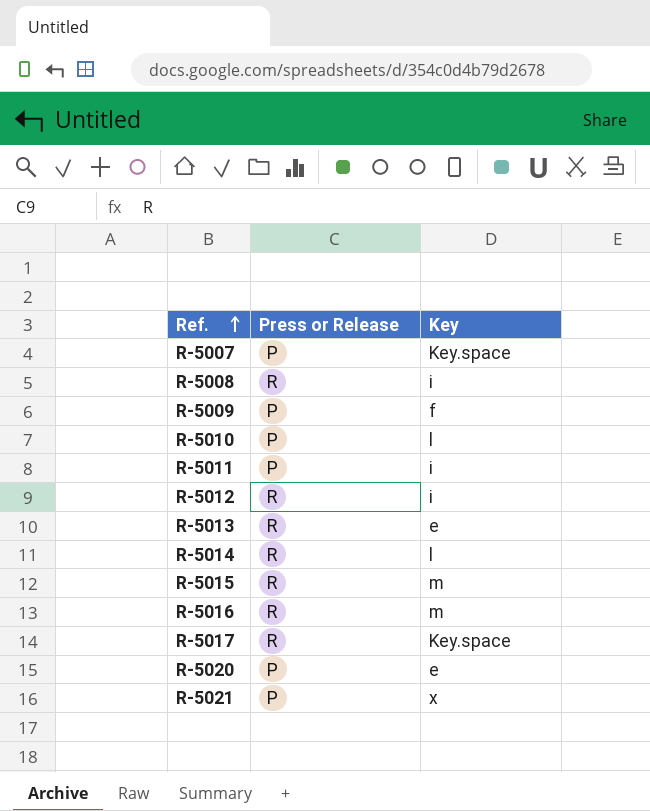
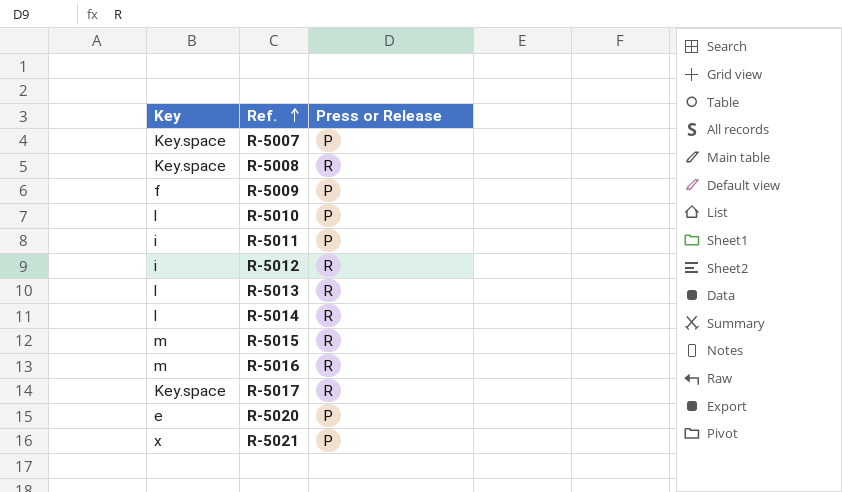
column Key | position: 3 -> 1
R-5008 | Key: i -> Key.space
R-5013 | Key: e -> l

